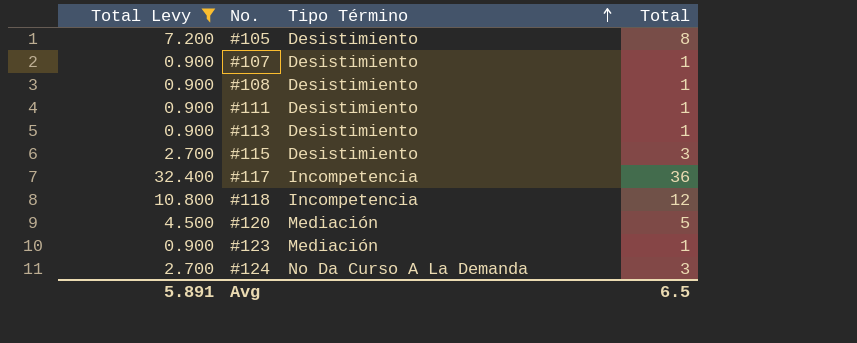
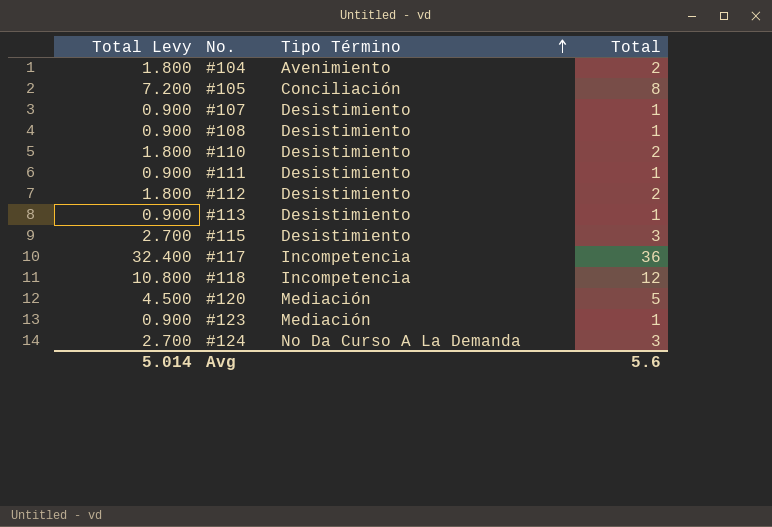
filter: Total Levy != 1.800 -> none
#105 | Tipo Término: Desistimiento -> Conciliación
Avg | Total Levy: 5.891 -> 5.014
Avg | Total: 6.5 -> 5.6

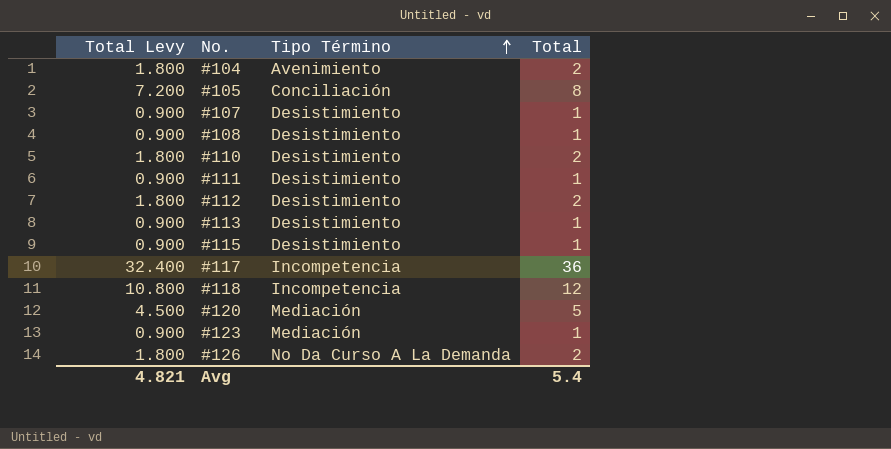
row #124: 2.700 | No Da Curso A La Demanda | 3 -> none
#115 | Total Levy: 2.700 -> 0.900
#115 | Total: 3 -> 1
row #126: none -> 1.800 | No Da Curso A La Demanda | 2
Avg | Total Levy: 5.014 -> 4.821
Avg | Total: 5.6 -> 5.4

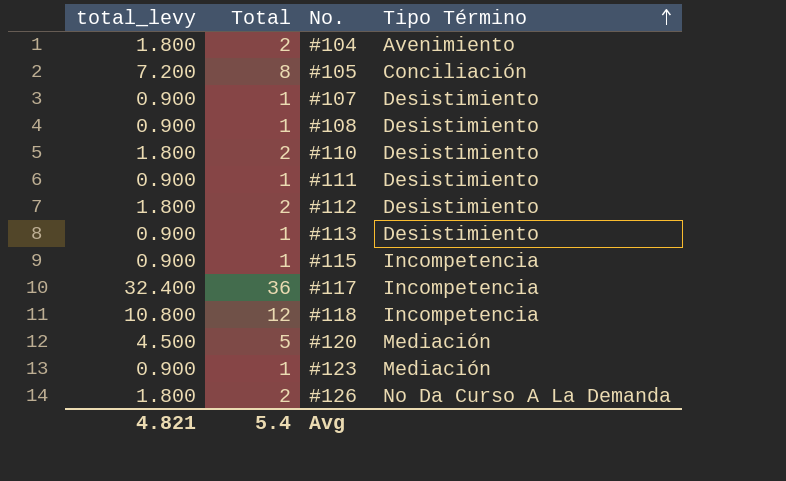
column name: Total Levy -> total_levy
column Total | position: 4 -> 2
#115 | Tipo Término: Desistimiento -> Incompetencia

